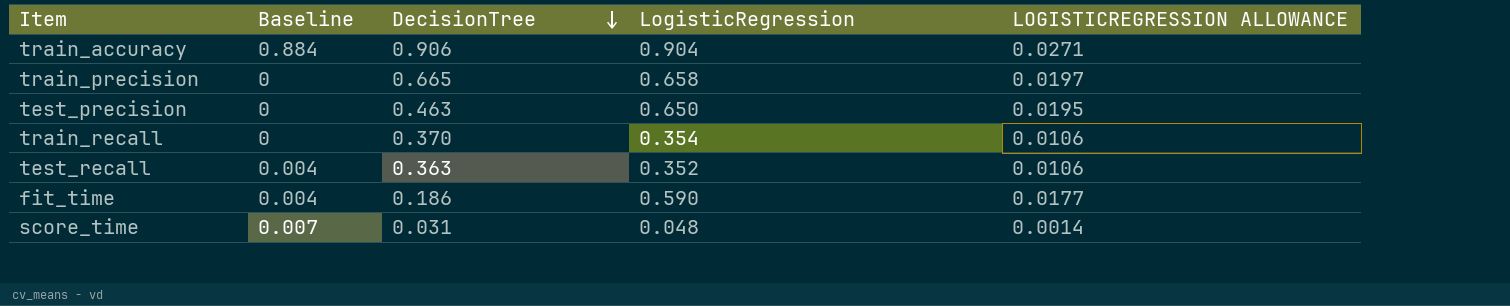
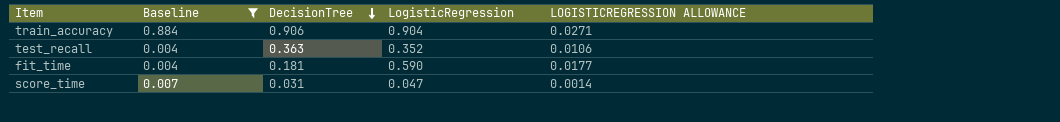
filter: none -> Baseline != 0
fit_time | DecisionTree: 0.186 -> 0.181
score_time | LogisticRegression: 0.048 -> 0.047

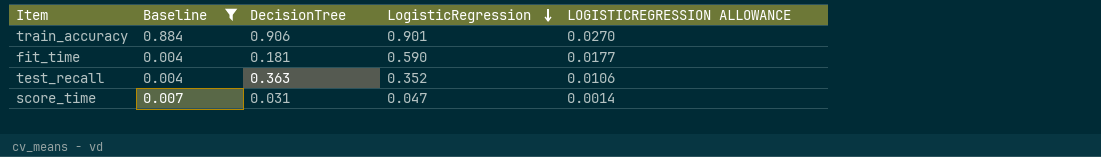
row order: DecisionTree descending -> LogisticRegression descending
train_accuracy | LogisticRegression: 0.904 -> 0.901
train_accuracy | LOGISTICREGRESSION ALLOWANCE: 0.0271 -> 0.0270

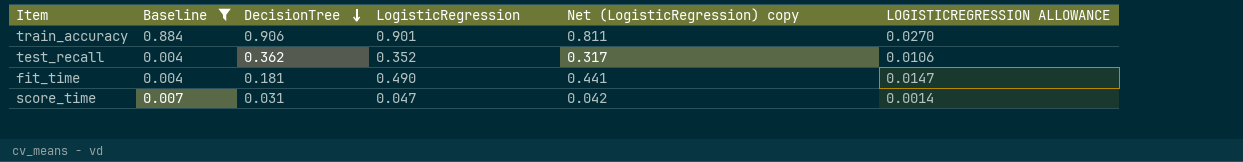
row order: LogisticRegression descending -> DecisionTree descending
column Net (LogisticRegression) copy | formula: none -> [LogisticRegression] * 0.9
test_recall | DecisionTree: 0.363 -> 0.362
fit_time | LogisticRegression: 0.590 -> 0.490
fit_time | LOGISTICREGRESSION ALLOWANCE: 0.0177 -> 0.0147

